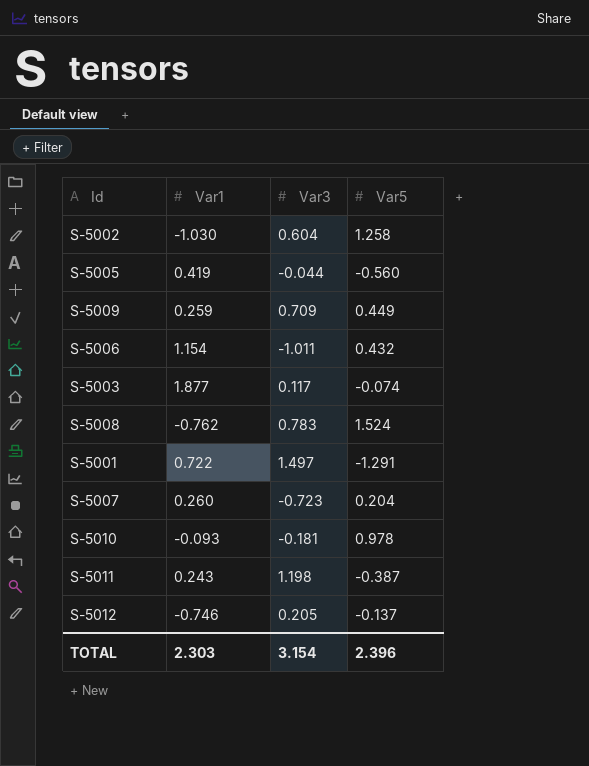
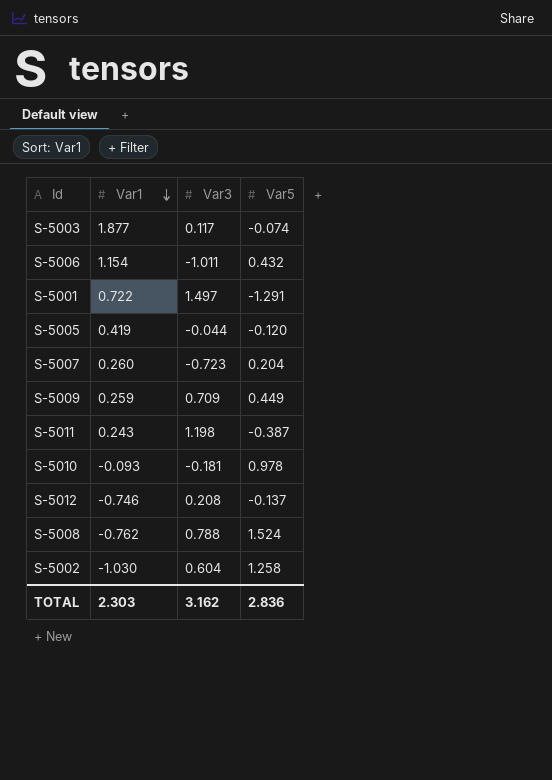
row order: none -> Var1 descending
S-5005 | Var5: -0.560 -> -0.120
S-5012 | Var3: 0.205 -> 0.208
S-5008 | Var3: 0.783 -> 0.788
TOTAL | Var3: 3.154 -> 3.162
TOTAL | Var5: 2.396 -> 2.836

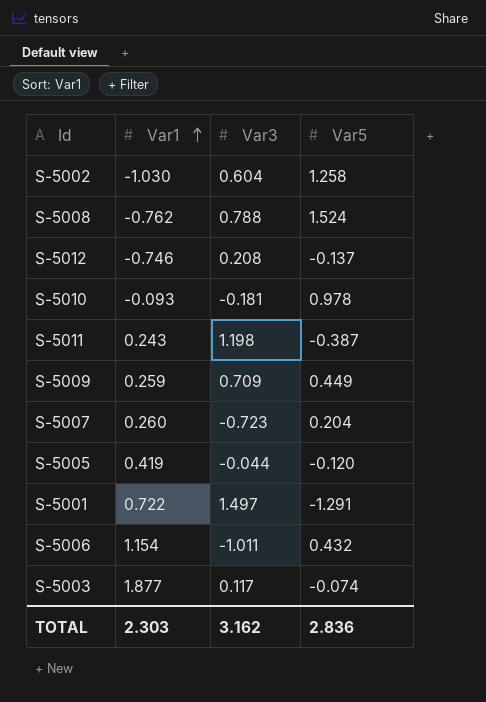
row order: Var1 descending -> Var1 ascending

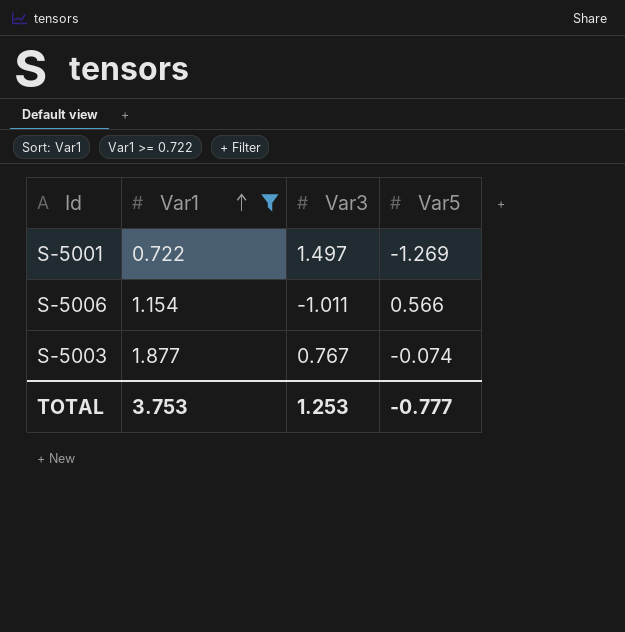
filter: none -> Var1 >= 0.722
S-5001 | Var5: -1.291 -> -1.269
S-5006 | Var5: 0.432 -> 0.566
S-5003 | Var3: 0.117 -> 0.767
TOTAL | Var1: 2.303 -> 3.753
TOTAL | Var3: 3.162 -> 1.253
TOTAL | Var5: 2.836 -> -0.777

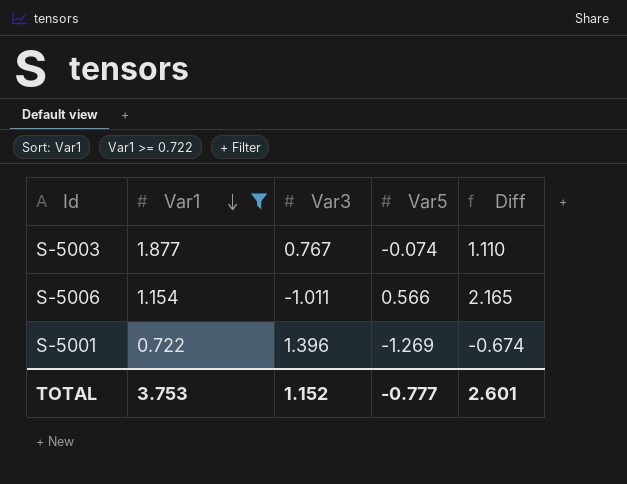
row order: Var1 ascending -> Var1 descending
column Diff | formula: none -> [Var1] - [Var3]
S-5001 | Var3: 1.497 -> 1.396
TOTAL | Var3: 1.253 -> 1.152

